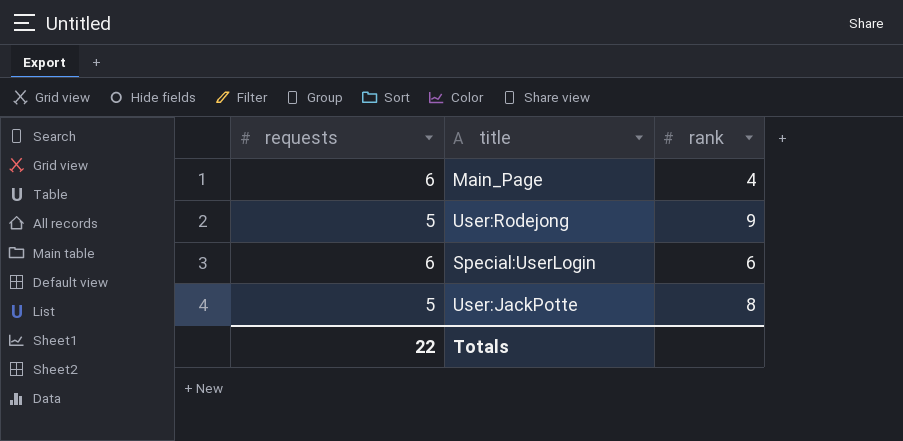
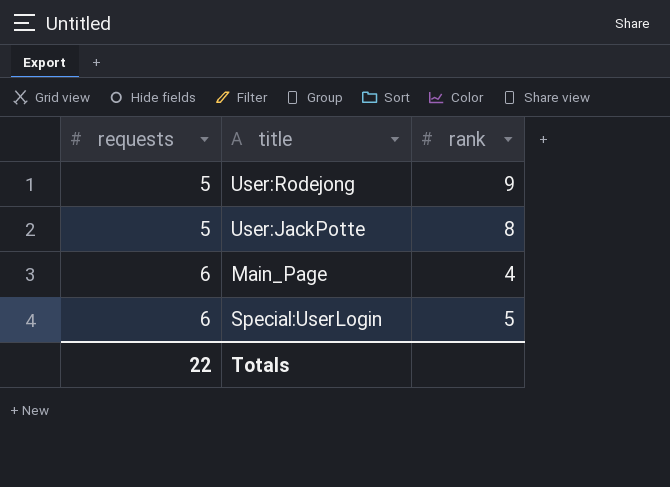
row order: none -> requests ascending
Special:UserLogin | rank: 6 -> 5

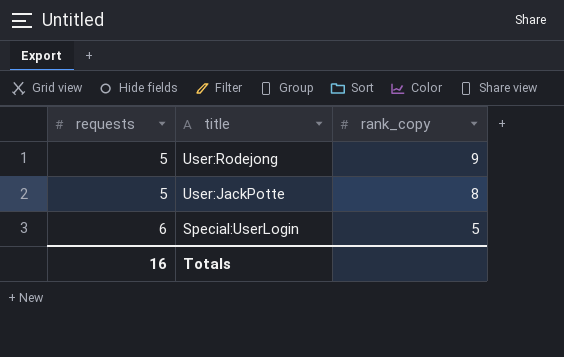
column name: rank -> rank_copy
row Main_Page: 6 | 4 -> none
Totals | requests: 22 -> 16

